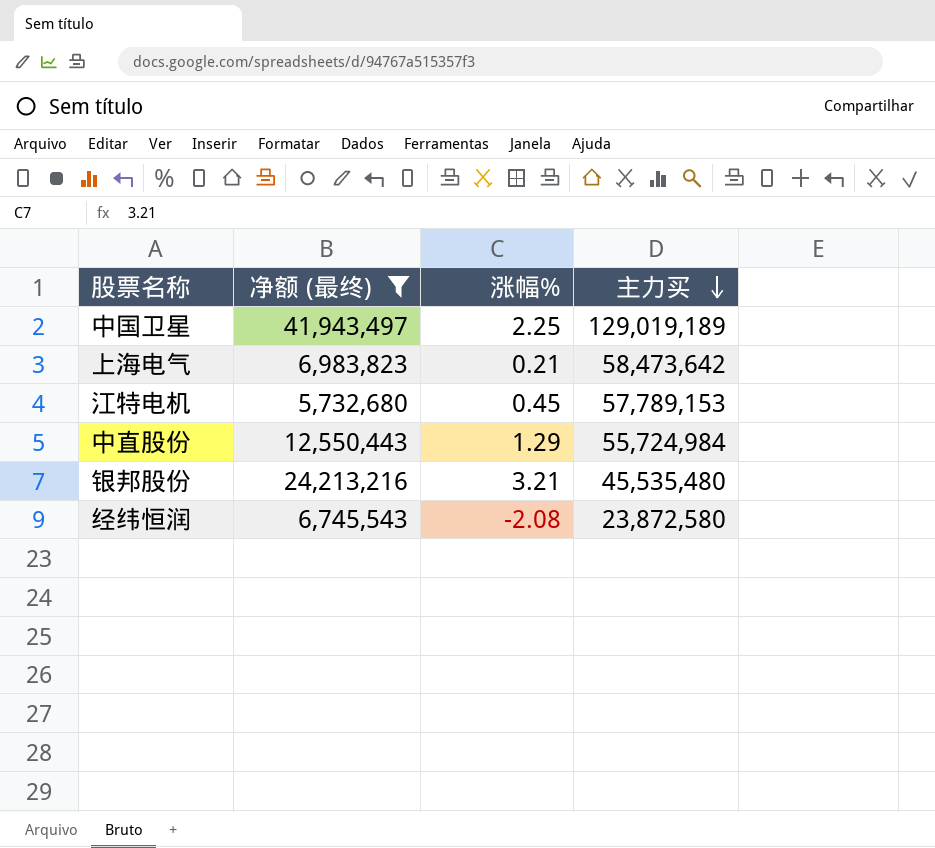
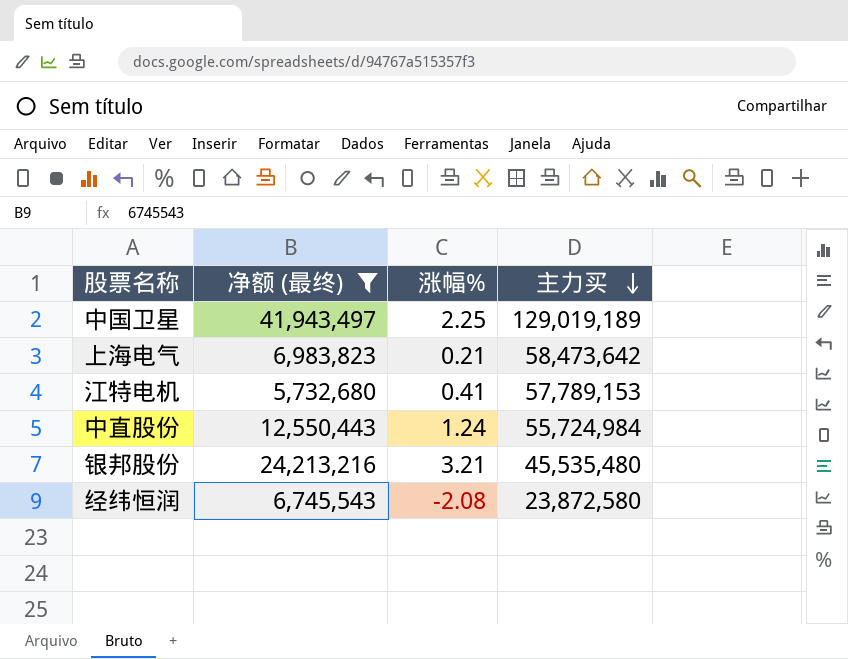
江特电机 | 涨幅%: 0.45 -> 0.41
中直股份 | 涨幅%: 1.29 -> 1.24

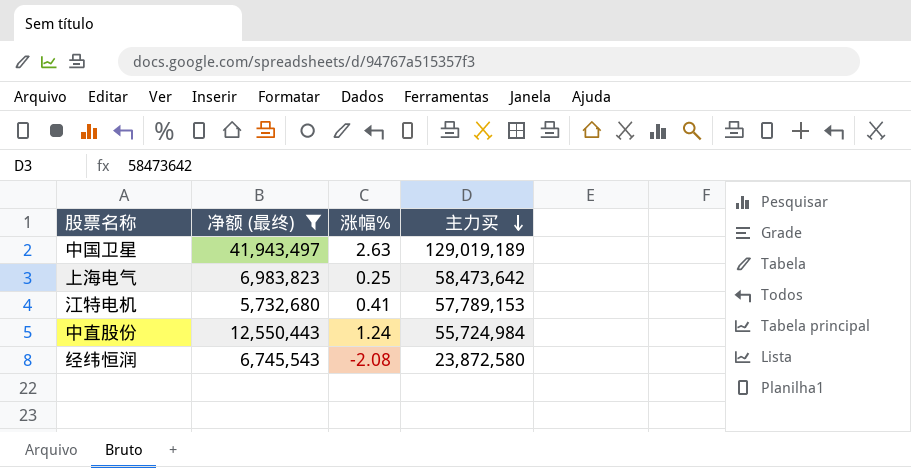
row 银邦股份: 24,213,216 | 3.21 | 45,535,480 -> none
中国卫星 | 涨幅%: 2.25 -> 2.63
上海电气 | 涨幅%: 0.21 -> 0.25

